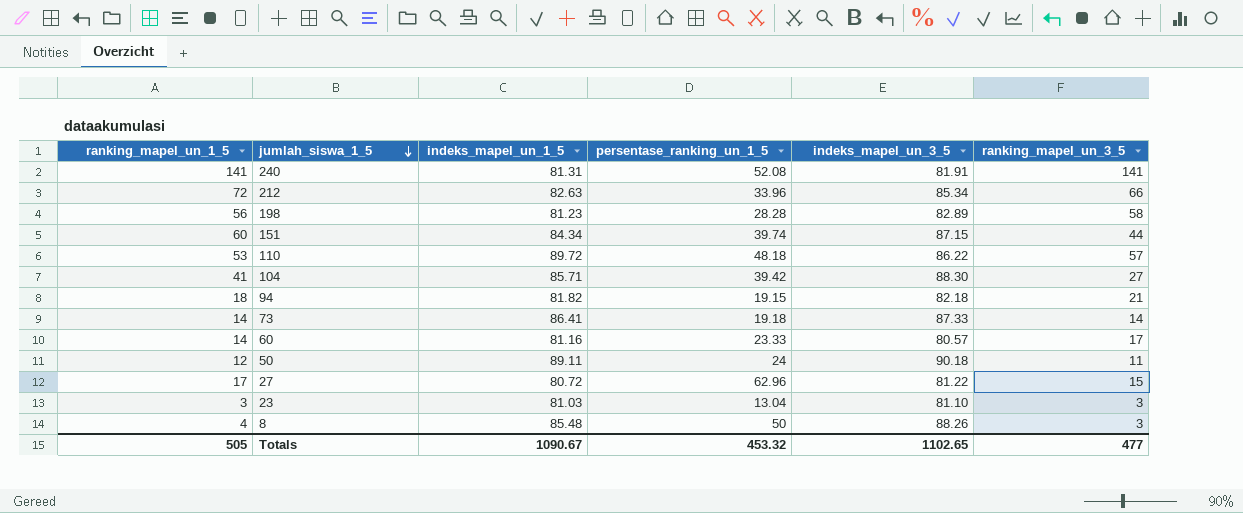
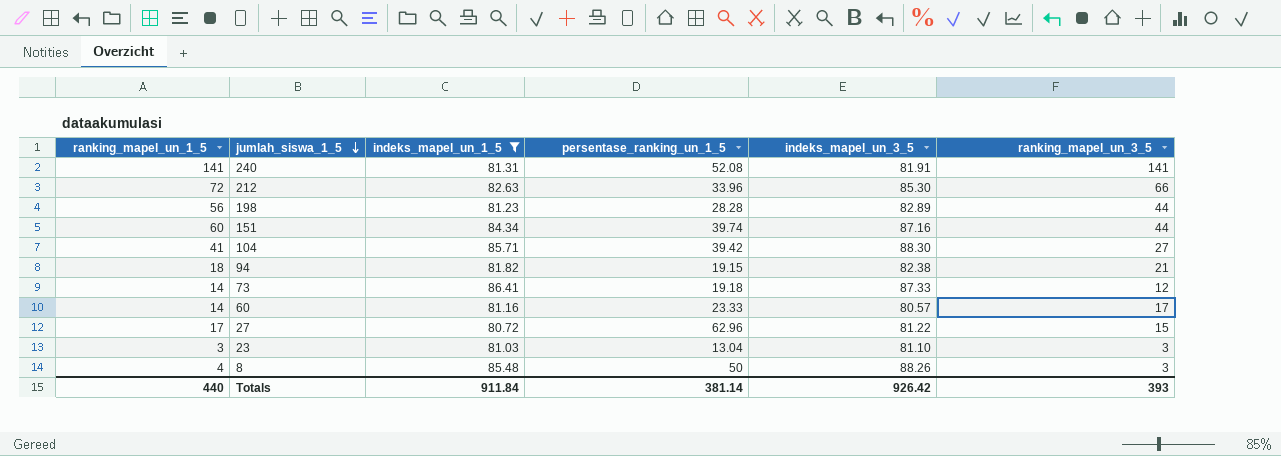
filter: none -> indeks_mapel_un_1_5 <= 86.41
212 | indeks_mapel_un_3_5: 85.34 -> 85.30
198 | ranking_mapel_un_3_5: 58 -> 44
151 | indeks_mapel_un_3_5: 87.15 -> 87.16
94 | indeks_mapel_un_3_5: 82.18 -> 82.38
73 | ranking_mapel_un_3_5: 14 -> 12
Totals | ranking_mapel_un_1_5: 505 -> 440
Totals | indeks_mapel_un_1_5: 1090.67 -> 911.84
Totals | persentase_ranking_un_1_5: 453.32 -> 381.14
Totals | indeks_mapel_un_3_5: 1102.65 -> 926.42
Totals | ranking_mapel_un_3_5: 477 -> 393

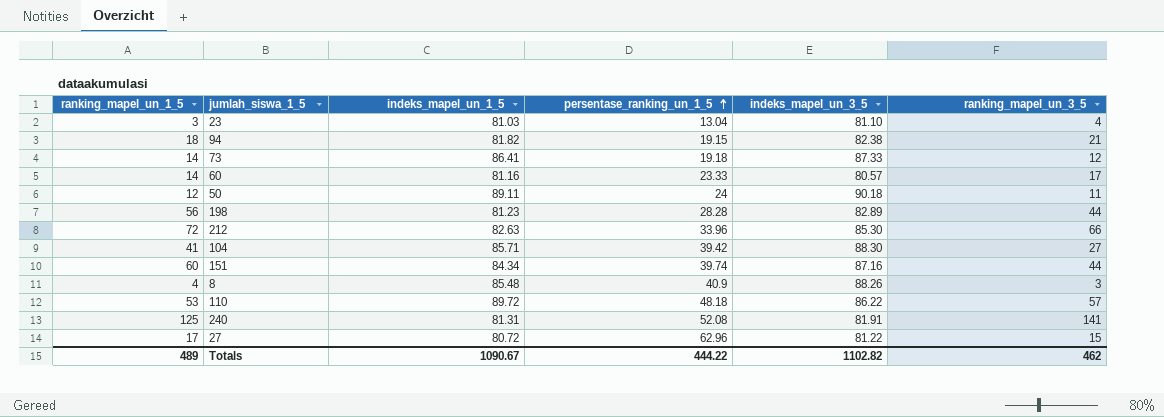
filter: indeks_mapel_un_1_5 <= 86.41 -> none
row order: jumlah_siswa_1_5 descending -> persentase_ranking_un_1_5 ascending
23 | ranking_mapel_un_3_5: 3 -> 4
8 | persentase_ranking_un_1_5: 50 -> 40.9
240 | ranking_mapel_un_1_5: 141 -> 125
Totals | ranking_mapel_un_1_5: 440 -> 489
Totals | indeks_mapel_un_1_5: 911.84 -> 1090.67
Totals | persentase_ranking_un_1_5: 381.14 -> 444.22
Totals | indeks_mapel_un_3_5: 926.42 -> 1102.82
Totals | ranking_mapel_un_3_5: 393 -> 462

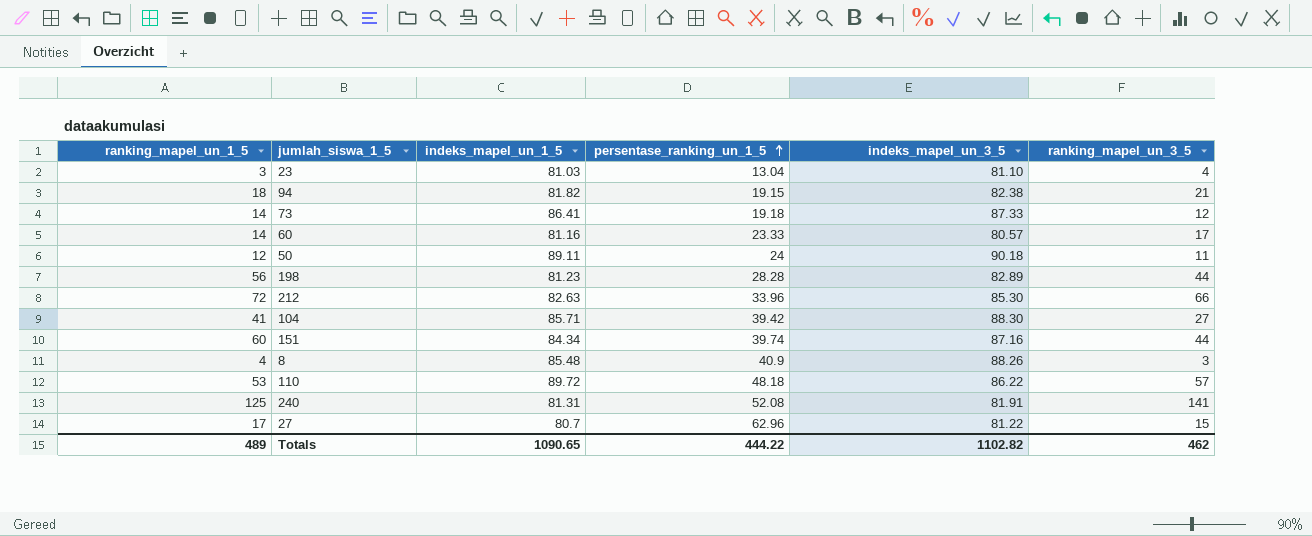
27 | indeks_mapel_un_1_5: 80.72 -> 80.7
Totals | indeks_mapel_un_1_5: 1090.67 -> 1090.65

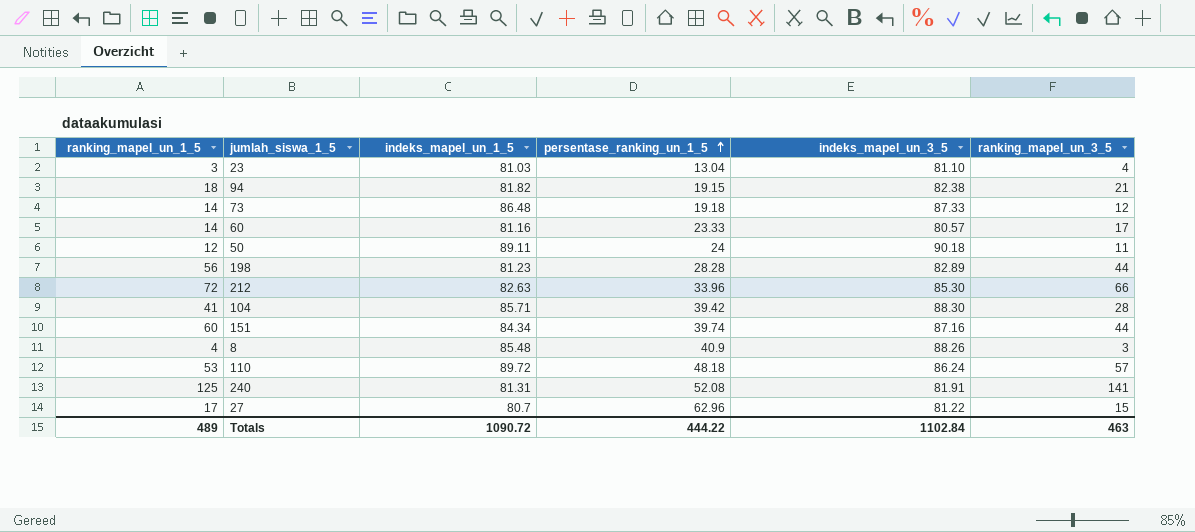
73 | indeks_mapel_un_1_5: 86.41 -> 86.48
104 | ranking_mapel_un_3_5: 27 -> 28
110 | indeks_mapel_un_3_5: 86.22 -> 86.24
Totals | indeks_mapel_un_1_5: 1090.65 -> 1090.72
Totals | indeks_mapel_un_3_5: 1102.82 -> 1102.84
Totals | ranking_mapel_un_3_5: 462 -> 463

